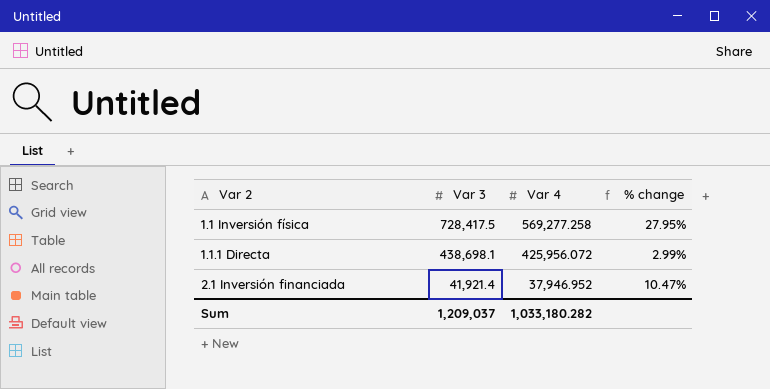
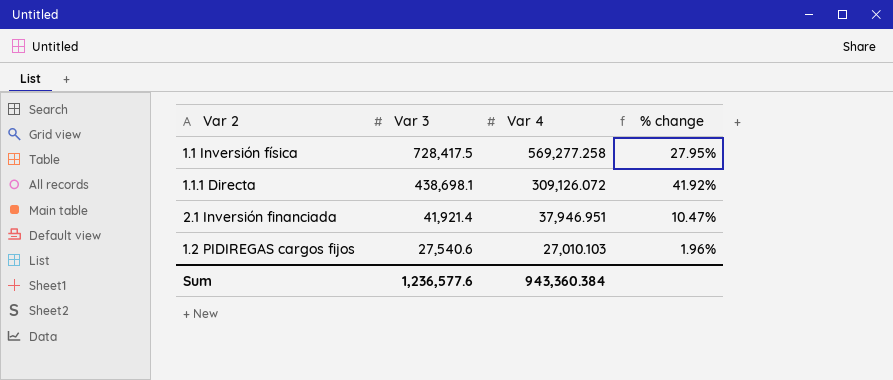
1.1.1 Directa | Var 4: 425,956.072 -> 309,126.072
1.1.1 Directa | % change: 2.99% -> 41.92%
2.1 Inversión financiada | Var 4: 37,946.952 -> 37,946.951
row 1.2 PIDIREGAS cargos fijos: none -> 27,540.6 | 27,010.103 | 1.96%
Sum | Var 3: 1,209,037 -> 1,236,577.6
Sum | Var 4: 1,033,180.282 -> 943,360.384

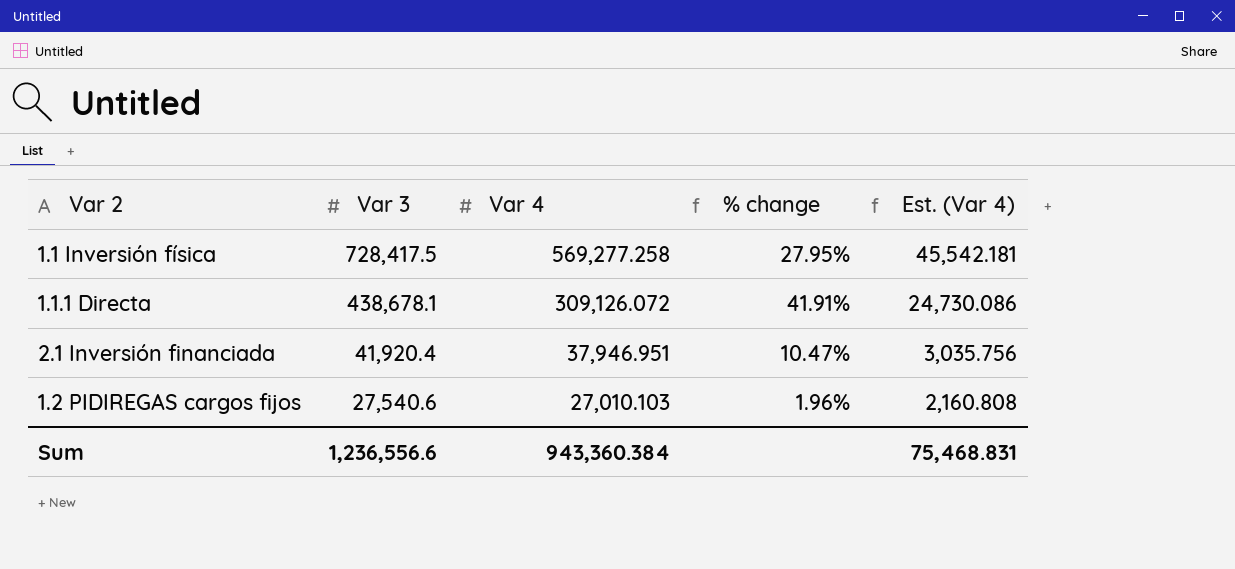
column Est. (Var 4) | formula: none -> [Var 4] * 0.08
1.1.1 Directa | Var 3: 438,698.1 -> 438,678.1
1.1.1 Directa | % change: 41.92% -> 41.91%
2.1 Inversión financiada | Var 3: 41,921.4 -> 41,920.4
Sum | Var 3: 1,236,577.6 -> 1,236,556.6

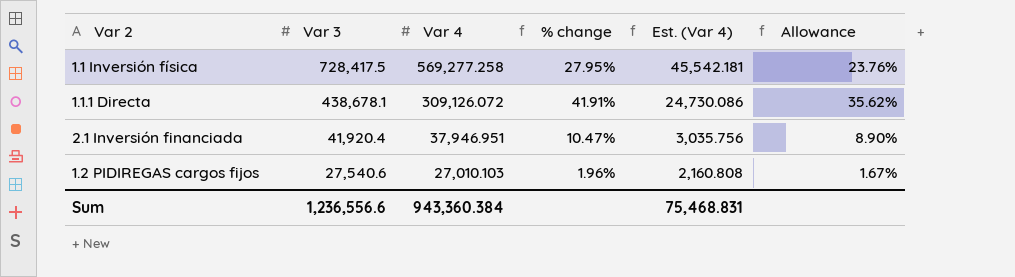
column Allowance | formula: none -> [% change] * 0.85

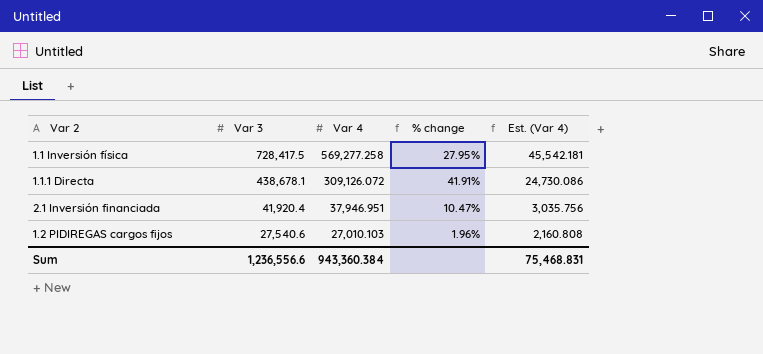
column Allowance | formula: [% change] * 0.85 -> none

